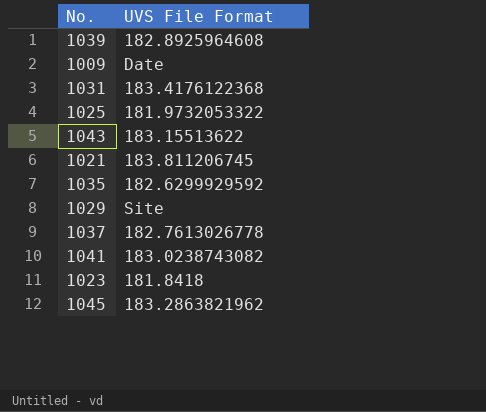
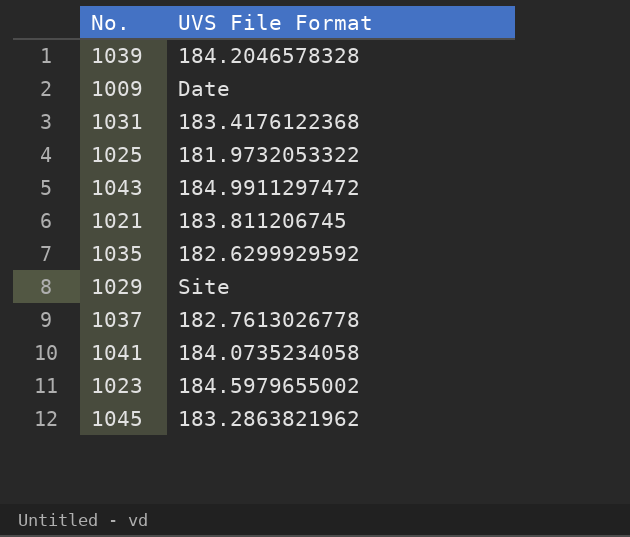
1039 | UVS File Format: 182.8925964608 -> 184.2046578328
1043 | UVS File Format: 183.15513622 -> 184.9911297472
1041 | UVS File Format: 183.0238743082 -> 184.0735234058
1023 | UVS File Format: 181.8418 -> 184.5979655002

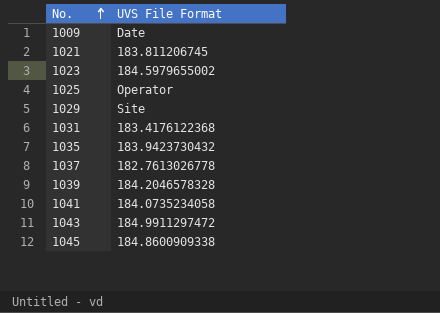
row order: none -> No. ascending
1025 | UVS File Format: 181.9732053322 -> Operator
1035 | UVS File Format: 182.6299929592 -> 183.9423730432
1045 | UVS File Format: 183.2863821962 -> 184.8600909338

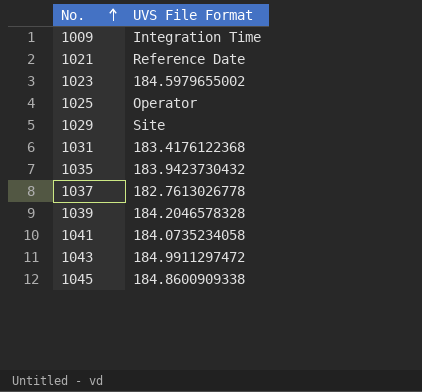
1009 | UVS File Format: Date -> Integration Time
1021 | UVS File Format: 183.811206745 -> Reference Date

